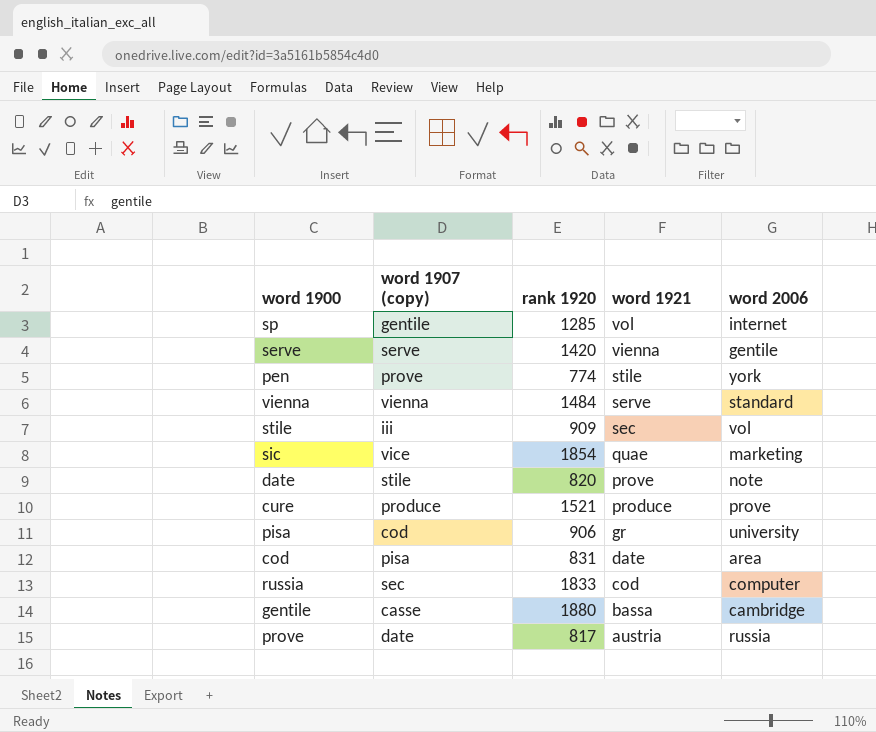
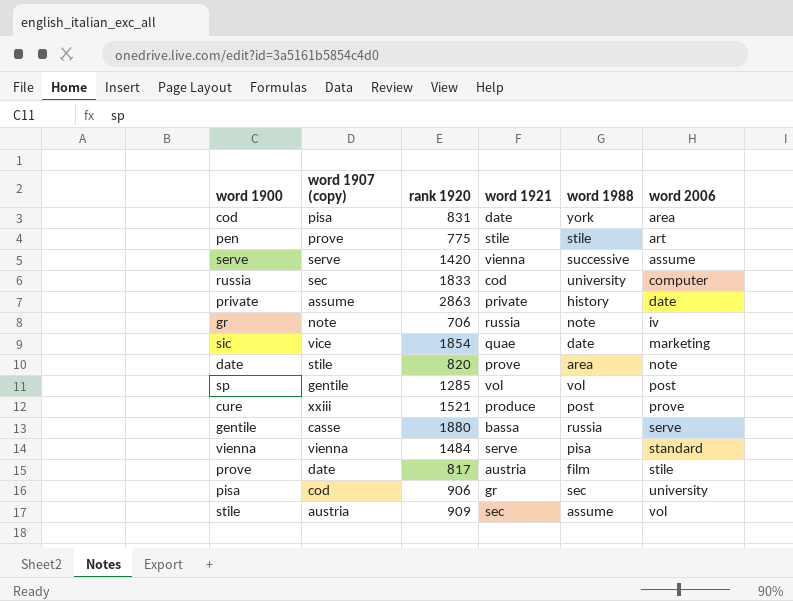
row order: word 1921 descending -> word 2006 ascending
column word 1988 | position: none -> 5
pen | rank 1920: 774 -> 775
pen | word 2006: york -> art
serve | word 2006: gentile -> assume
row private: none -> assume | 2863 | private | history | date
row gr: none -> note | 706 | russia | note | iv
sp | word 2006: internet -> post
cure | word 1907 (copy): produce -> xxiii
gentile | word 2006: cambridge -> serve
prove | word 2006: russia -> stile
stile | word 1907 (copy): iii -> austria

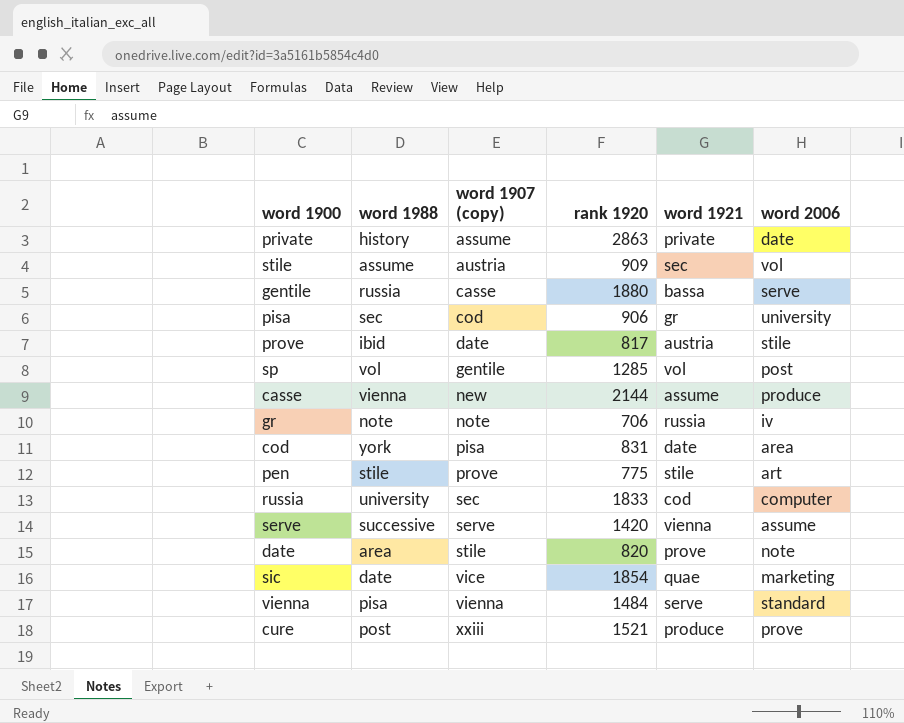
row order: word 2006 ascending -> word 1907 (copy) ascending
column word 1988 | position: 5 -> 2
prove | word 1988: film -> ibid
row casse: none -> vienna | new | 2144 | assume | produce

